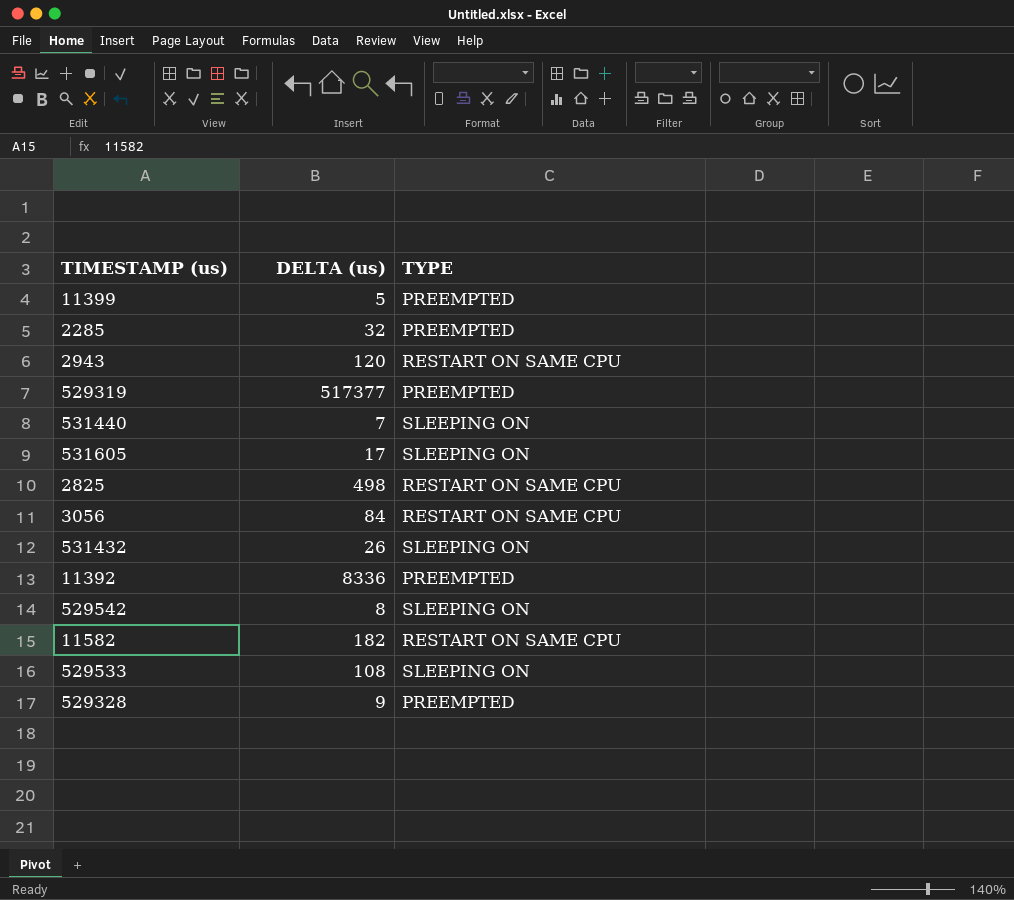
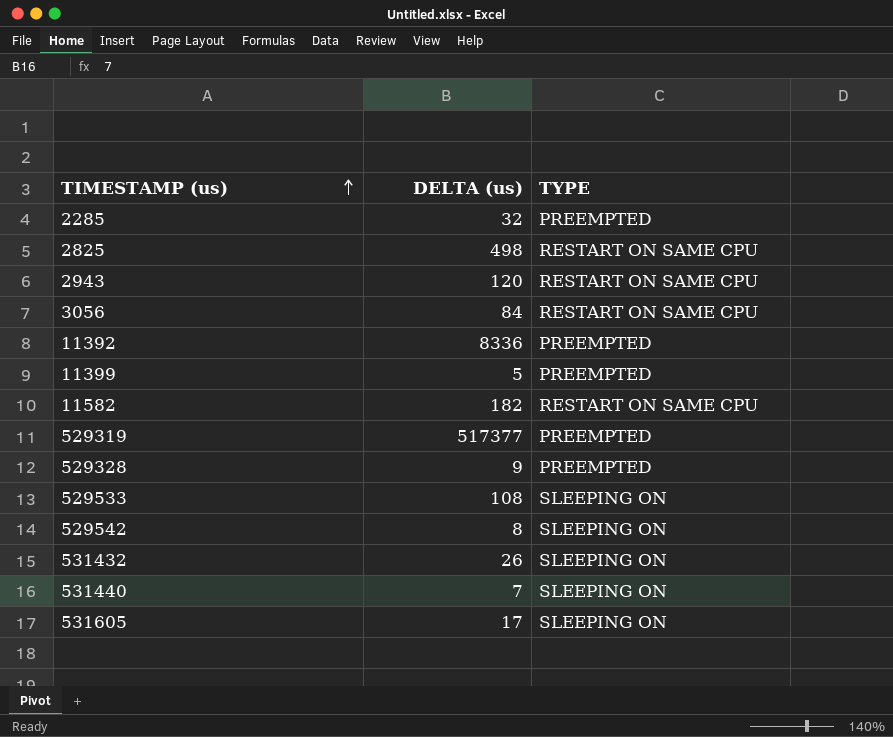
row order: none -> TIMESTAMP (us) ascending

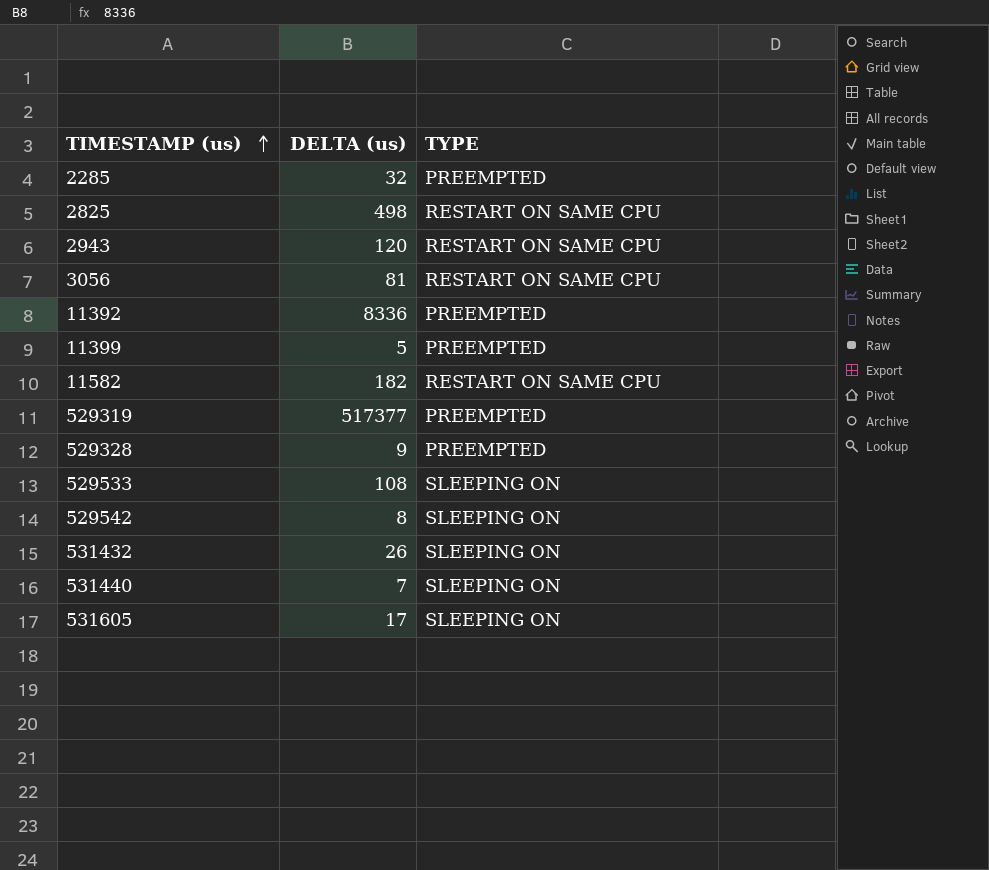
3056 | DELTA (us): 84 -> 81

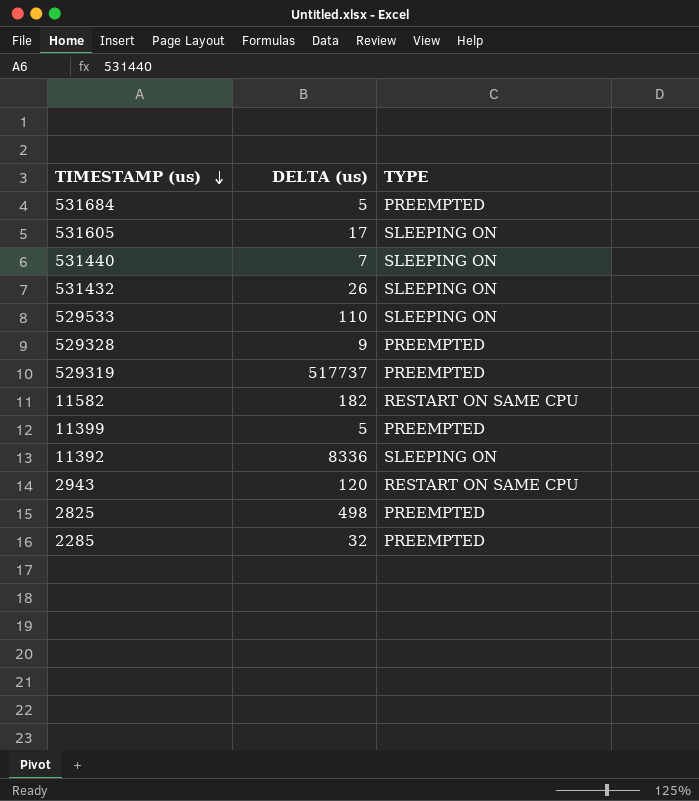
row order: TIMESTAMP (us) ascending -> TIMESTAMP (us) descending
row 3056: 81 | RESTART ON SAME CPU -> none
row 529542: 8 | SLEEPING ON -> none
row 531684: none -> 5 | PREEMPTED
529533 | DELTA (us): 108 -> 110
529319 | DELTA (us): 517377 -> 517737
11392 | TYPE: PREEMPTED -> SLEEPING ON
2825 | TYPE: RESTART ON SAME CPU -> PREEMPTED

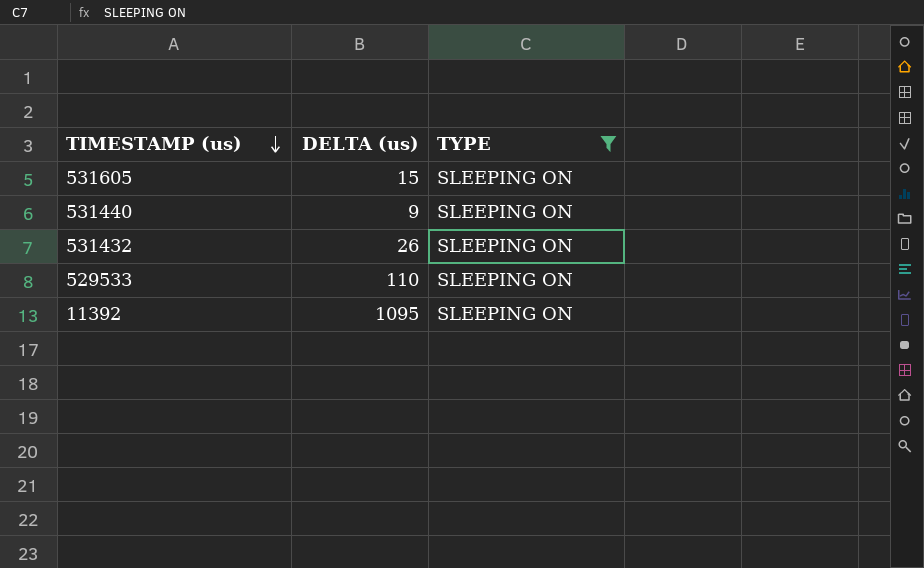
filter: none -> TYPE = SLEEPING ON
531605 | DELTA (us): 17 -> 15
531440 | DELTA (us): 7 -> 9
11392 | DELTA (us): 8336 -> 1095

